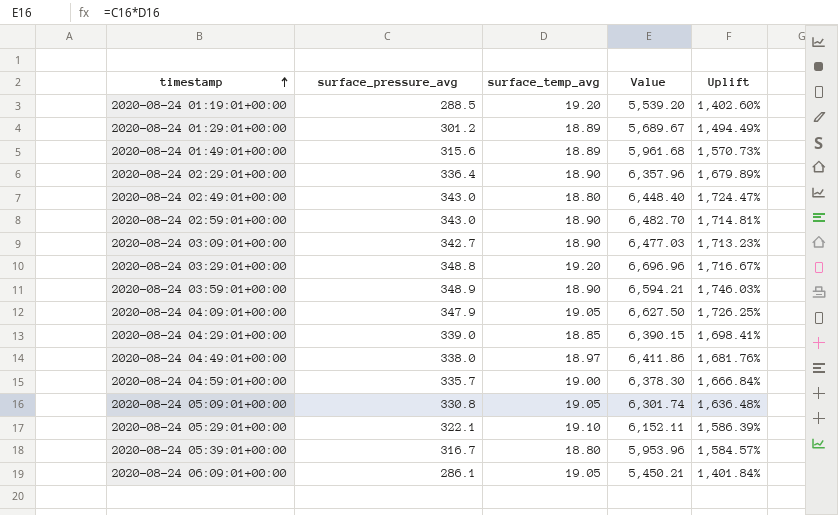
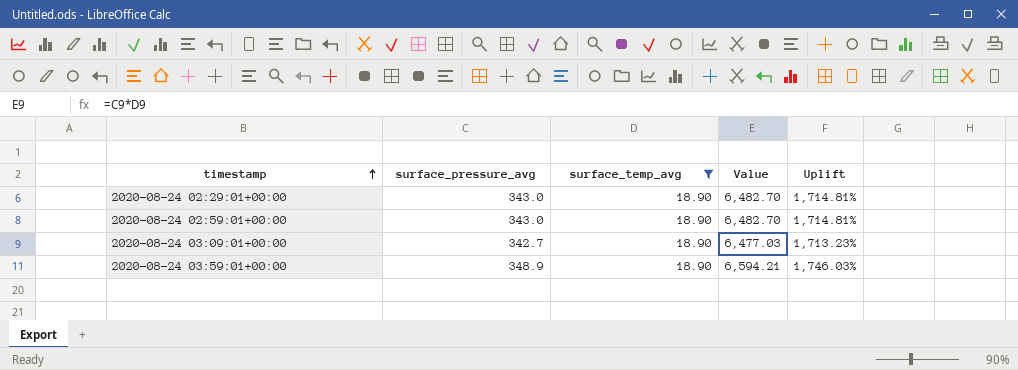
filter: none -> surface_temp_avg = 18.90
2020-08-24 02:29:01+00:00 | surface_pressure_avg: 336.4 -> 343.0
2020-08-24 02:29:01+00:00 | Value: 6,357.96 -> 6,482.70
2020-08-24 02:29:01+00:00 | Uplift: 1,679.89% -> 1,714.81%

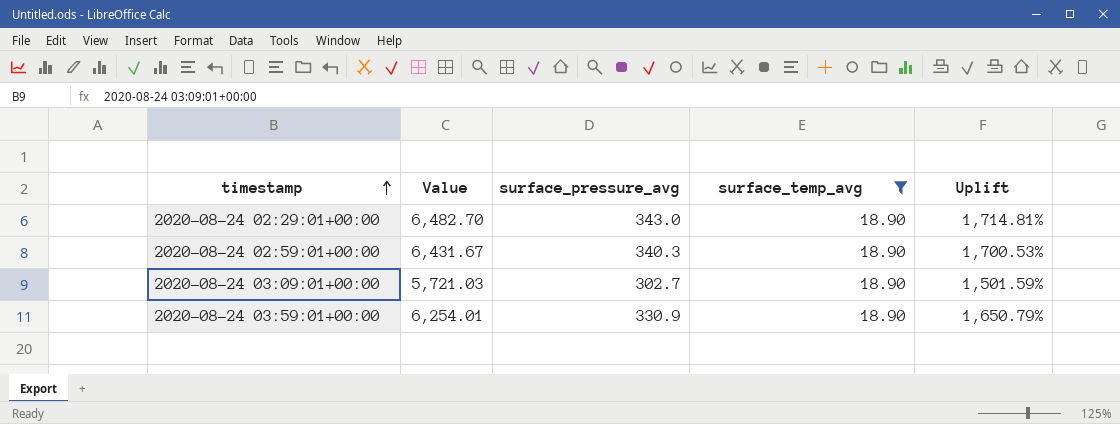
column Value | position: 4 -> 2
2020-08-24 02:59:01+00:00 | Value: 6,482.70 -> 6,431.67
2020-08-24 02:59:01+00:00 | surface_pressure_avg: 343.0 -> 340.3
2020-08-24 02:59:01+00:00 | Uplift: 1,714.81% -> 1,700.53%
2020-08-24 03:09:01+00:00 | Value: 6,477.03 -> 5,721.03
2020-08-24 03:09:01+00:00 | surface_pressure_avg: 342.7 -> 302.7
2020-08-24 03:09:01+00:00 | Uplift: 1,713.23% -> 1,501.59%
2020-08-24 03:59:01+00:00 | Value: 6,594.21 -> 6,254.01
2020-08-24 03:59:01+00:00 | surface_pressure_avg: 348.9 -> 330.9
2020-08-24 03:59:01+00:00 | Uplift: 1,746.03% -> 1,650.79%

